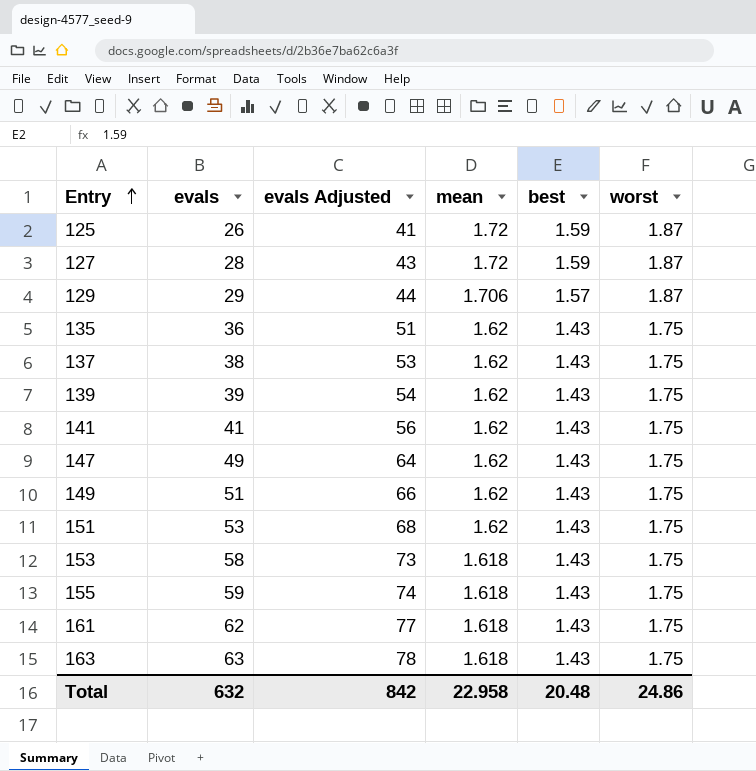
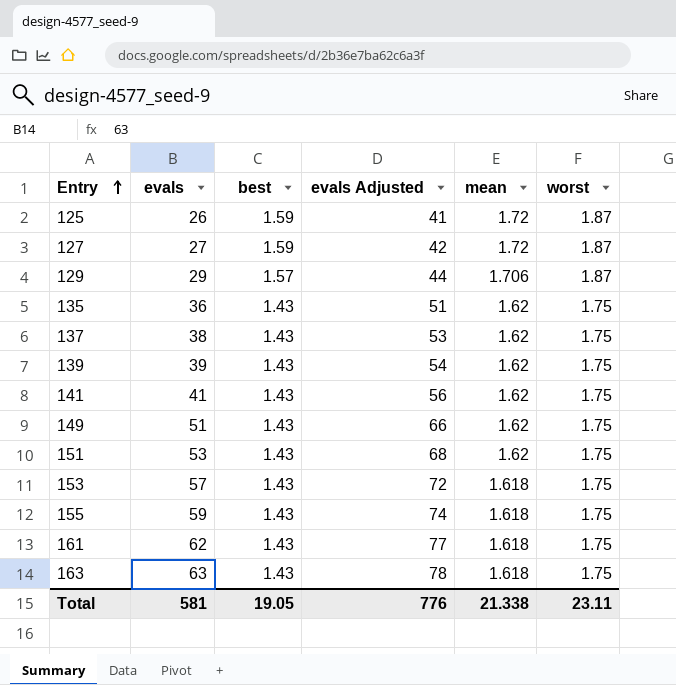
column best | position: 5 -> 3
row 147: 49 | 64 | 1.62 | 1.43 | 1.75 -> none
127 | evals: 28 -> 27
127 | evals Adjusted: 43 -> 42
153 | evals: 58 -> 57
153 | evals Adjusted: 73 -> 72
Total | evals: 632 -> 581
Total | best: 20.48 -> 19.05
Total | evals Adjusted: 842 -> 776
Total | mean: 22.958 -> 21.338
Total | worst: 24.86 -> 23.11

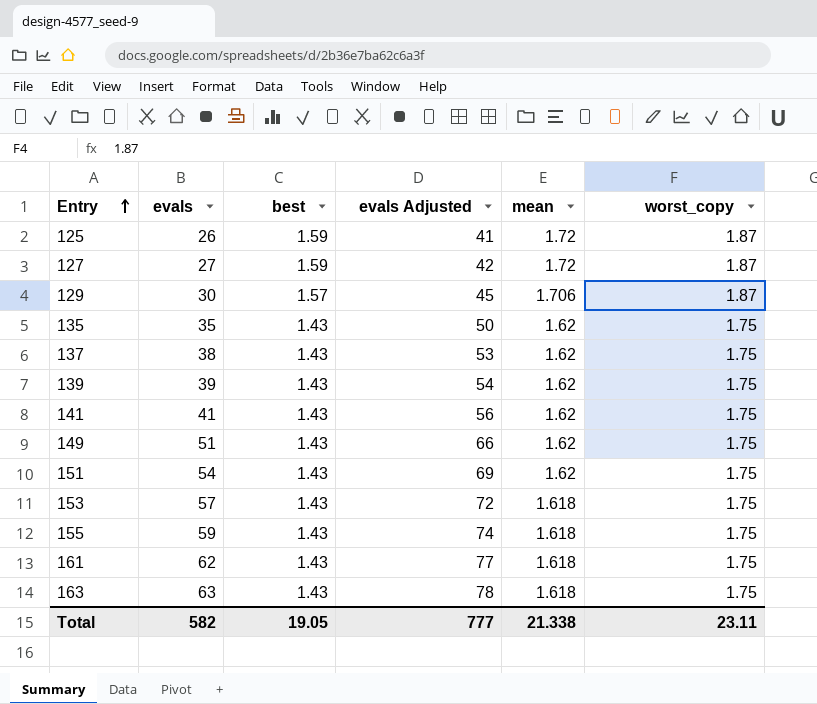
column name: worst -> worst_copy
129 | evals: 29 -> 30
129 | evals Adjusted: 44 -> 45
135 | evals: 36 -> 35
135 | evals Adjusted: 51 -> 50
151 | evals: 53 -> 54
151 | evals Adjusted: 68 -> 69
Total | evals: 581 -> 582
Total | evals Adjusted: 776 -> 777

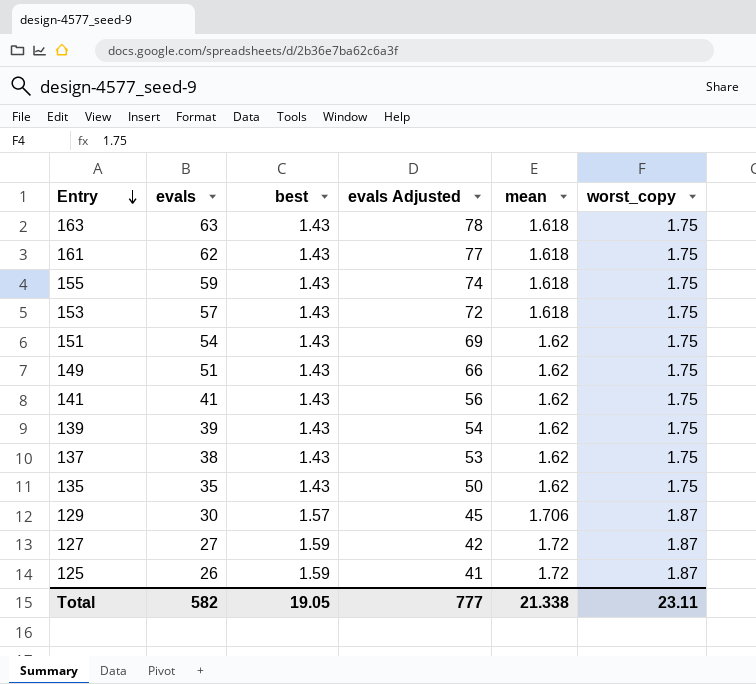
row order: Entry ascending -> Entry descending

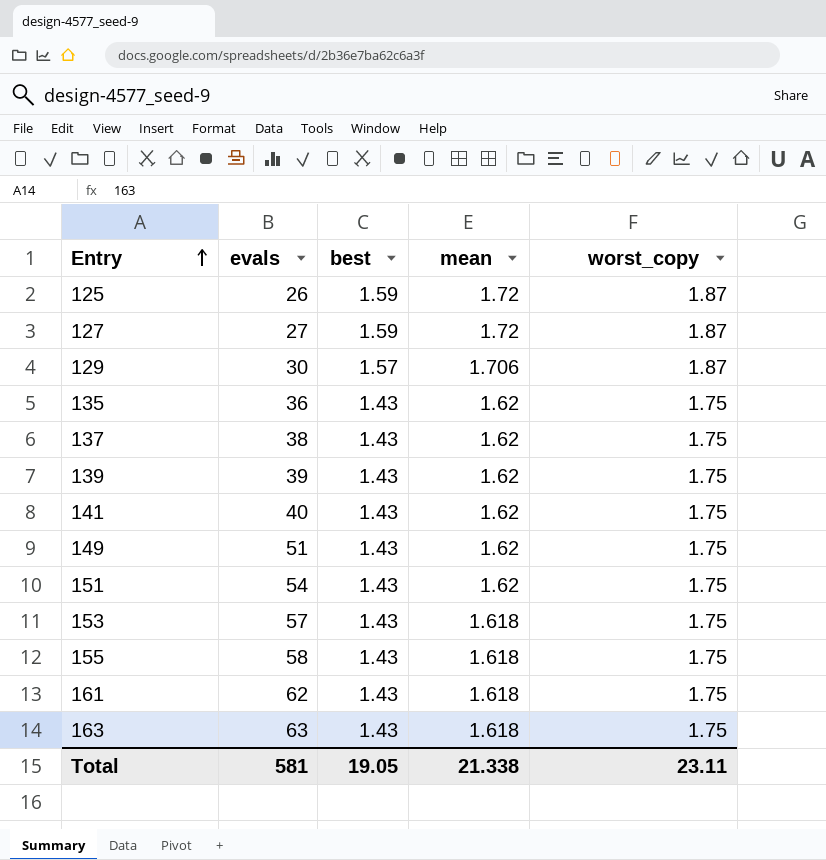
row order: Entry descending -> Entry ascending
column evals Adjusted | formula: [evals] + 15 -> none
135 | evals: 35 -> 36
141 | evals: 41 -> 40
155 | evals: 59 -> 58
Total | evals: 582 -> 581

